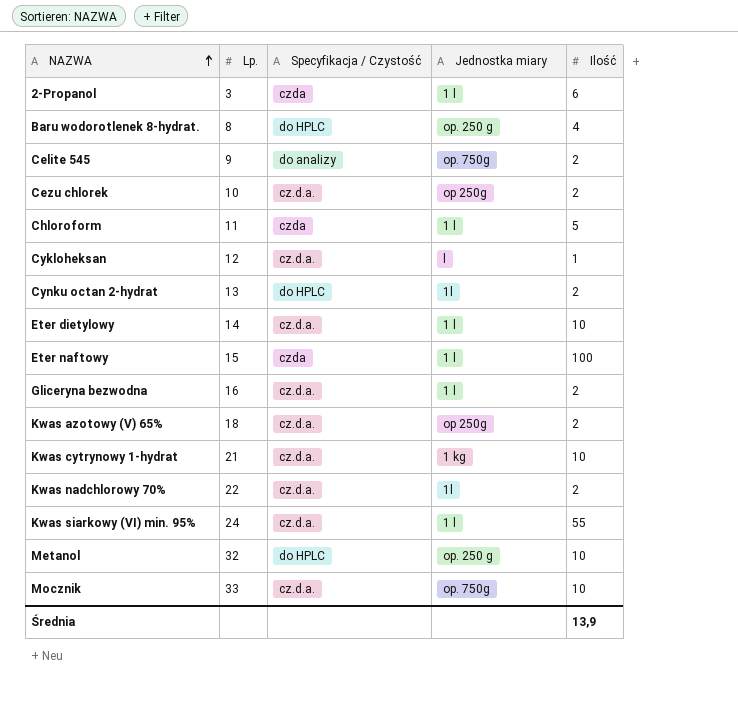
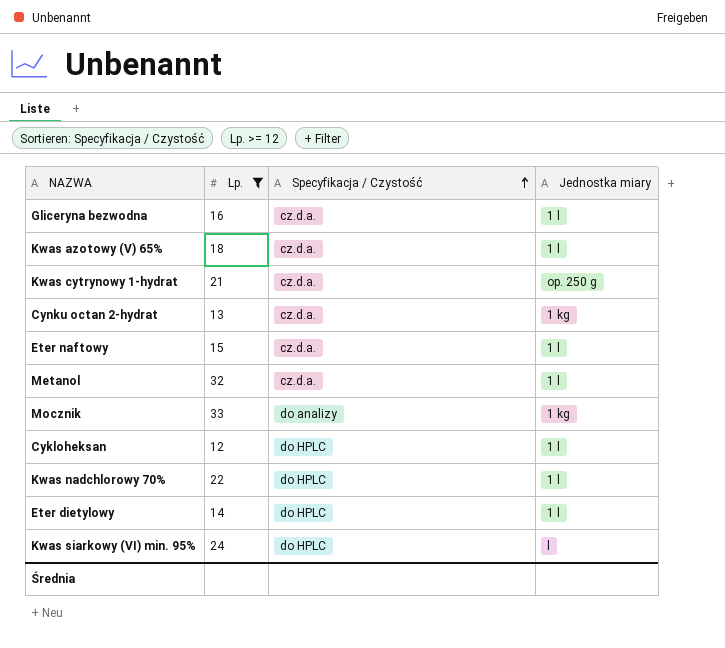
filter: none -> Lp. >= 12
row order: NAZWA ascending -> Specyfikacja / Czystość ascending
column Ilość | position: 5 -> none
Kwas azotowy (V) 65% | Jednostka miary: op 250g -> 1 l
Kwas cytrynowy 1-hydrat | Jednostka miary: 1 kg -> op. 250 g
Cynku octan 2-hydrat | Specyfikacja / Czystość: do HPLC -> cz.d.a.
Cynku octan 2-hydrat | Jednostka miary: 1l -> 1 kg
Eter naftowy | Specyfikacja / Czystość: czda -> cz.d.a.
Metanol | Specyfikacja / Czystość: do HPLC -> cz.d.a.
Metanol | Jednostka miary: op. 250 g -> 1 l
Mocznik | Specyfikacja / Czystość: cz.d.a. -> do analizy
Mocznik | Jednostka miary: op. 750g -> 1 kg
Cykloheksan | Specyfikacja / Czystość: cz.d.a. -> do HPLC
Cykloheksan | Jednostka miary: l -> 1 l
Kwas nadchlorowy 70% | Specyfikacja / Czystość: cz.d.a. -> do HPLC
Kwas nadchlorowy 70% | Jednostka miary: 1l -> 1 l
Eter dietylowy | Specyfikacja / Czystość: cz.d.a. -> do HPLC
Kwas siarkowy (VI) min. 95% | Specyfikacja / Czystość: cz.d.a. -> do HPLC
Kwas siarkowy (VI) min. 95% | Jednostka miary: 1 l -> l

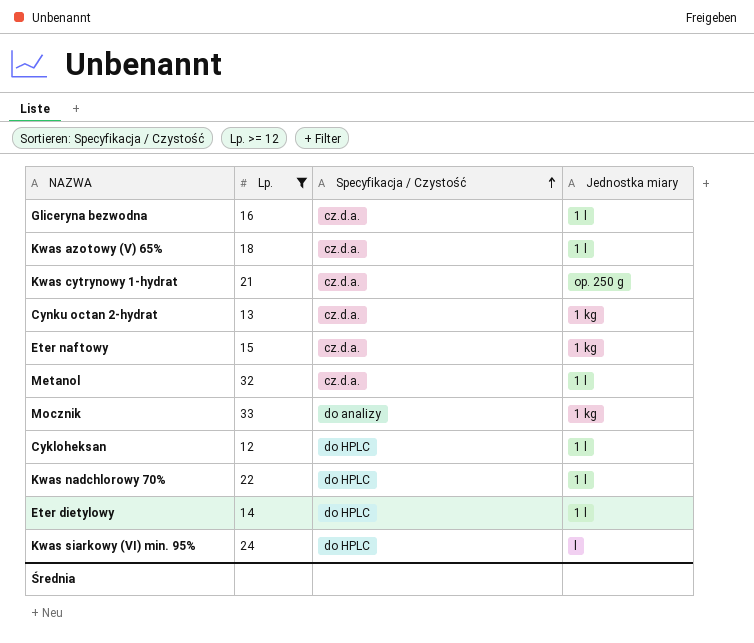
Eter naftowy | Jednostka miary: 1 l -> 1 kg

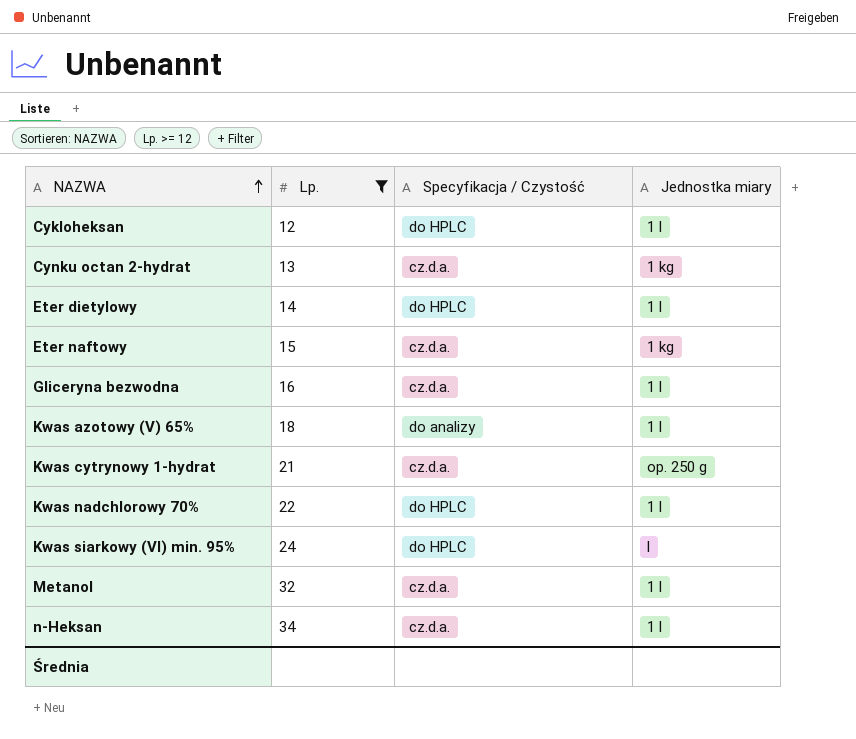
row order: Specyfikacja / Czystość ascending -> NAZWA ascending
row Mocznik: 33 | do analizy | 1 kg -> none
Kwas azotowy (V) 65% | Specyfikacja / Czystość: cz.d.a. -> do analizy
row n-Heksan: none -> 34 | cz.d.a. | 1 l

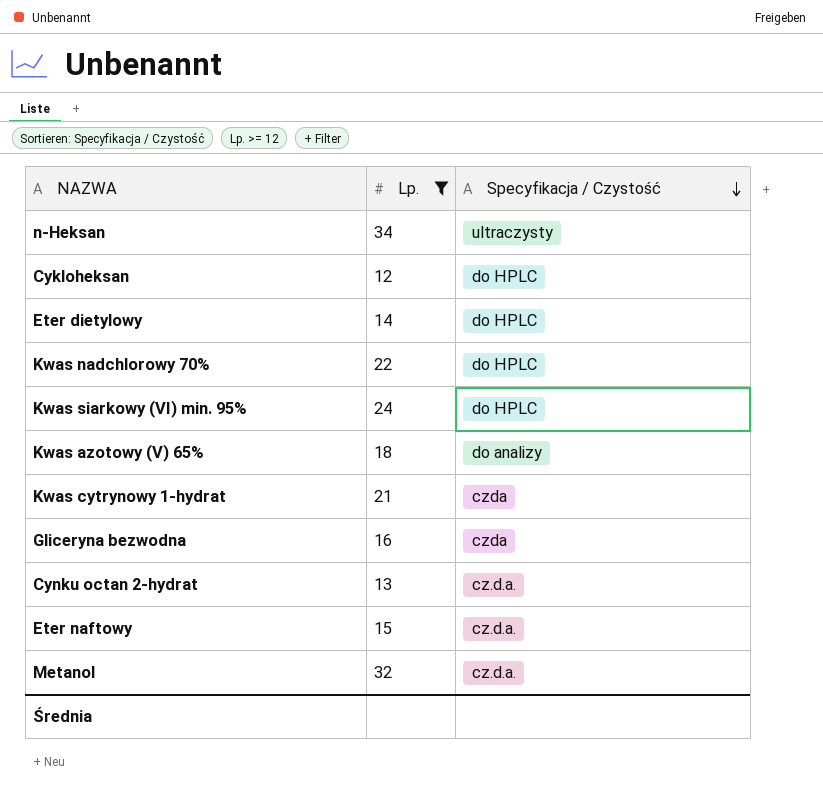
row order: NAZWA ascending -> Specyfikacja / Czystość descending
column Jednostka miary | position: 4 -> none
n-Heksan | Specyfikacja / Czystość: cz.d.a. -> ultraczysty
Kwas cytrynowy 1-hydrat | Specyfikacja / Czystość: cz.d.a. -> czda
Gliceryna bezwodna | Specyfikacja / Czystość: cz.d.a. -> czda

